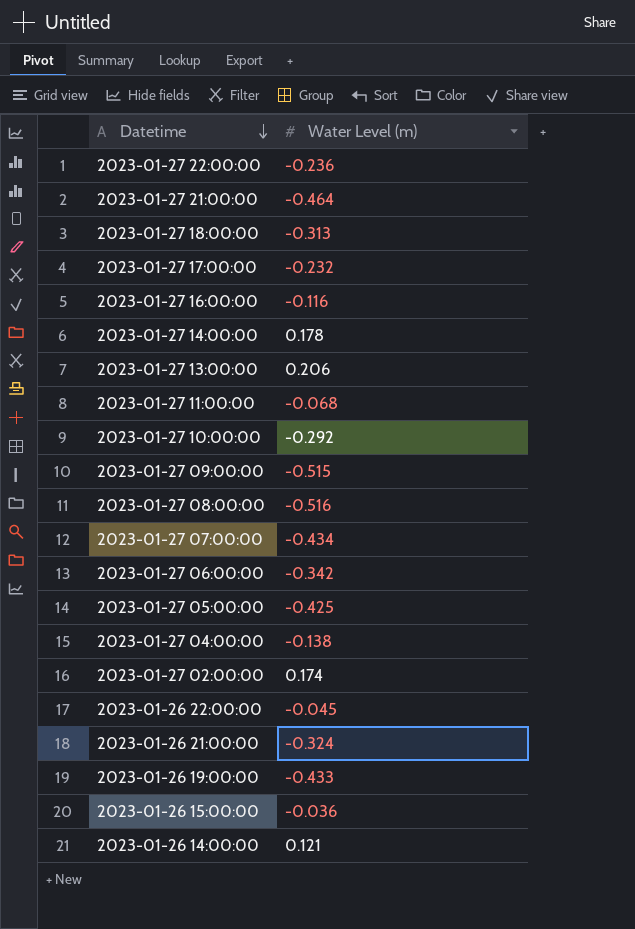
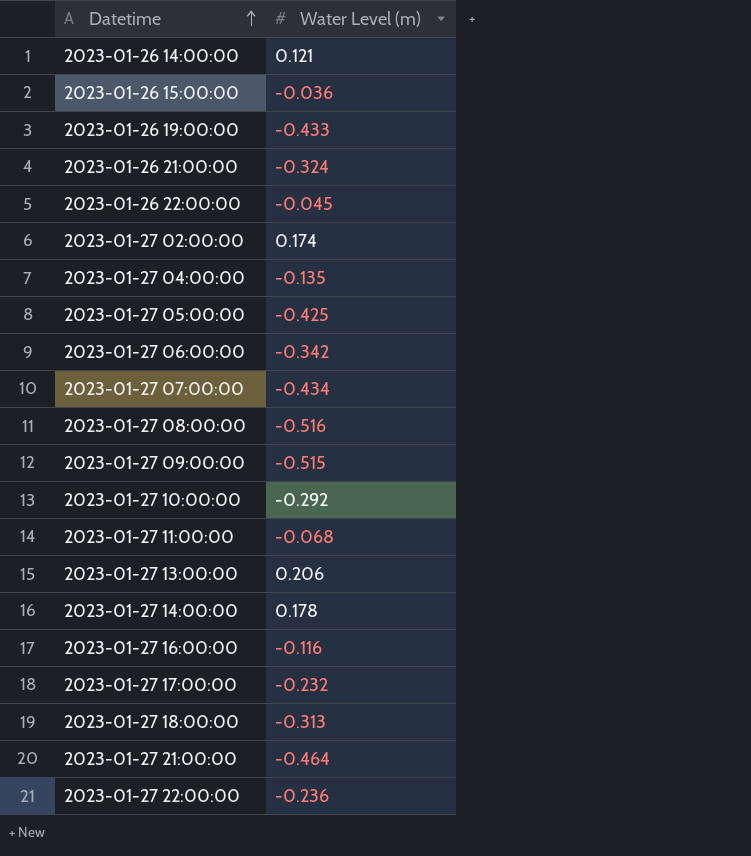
row order: Datetime descending -> Datetime ascending
2023-01-27 04:00:00 | Water Level (m): -0.138 -> -0.135

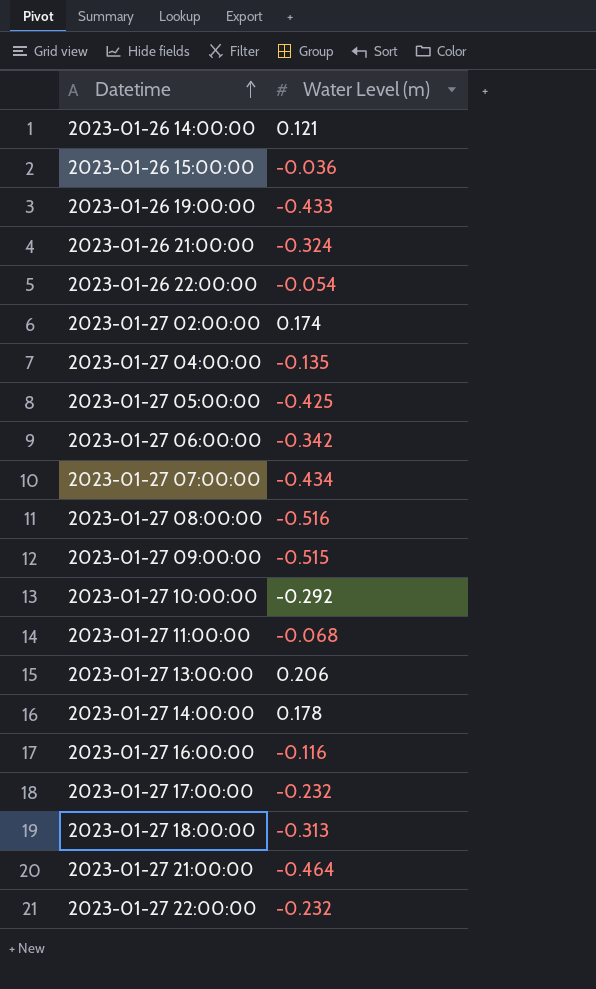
2023-01-26 22:00:00 | Water Level (m): -0.045 -> -0.054
2023-01-27 22:00:00 | Water Level (m): -0.236 -> -0.232

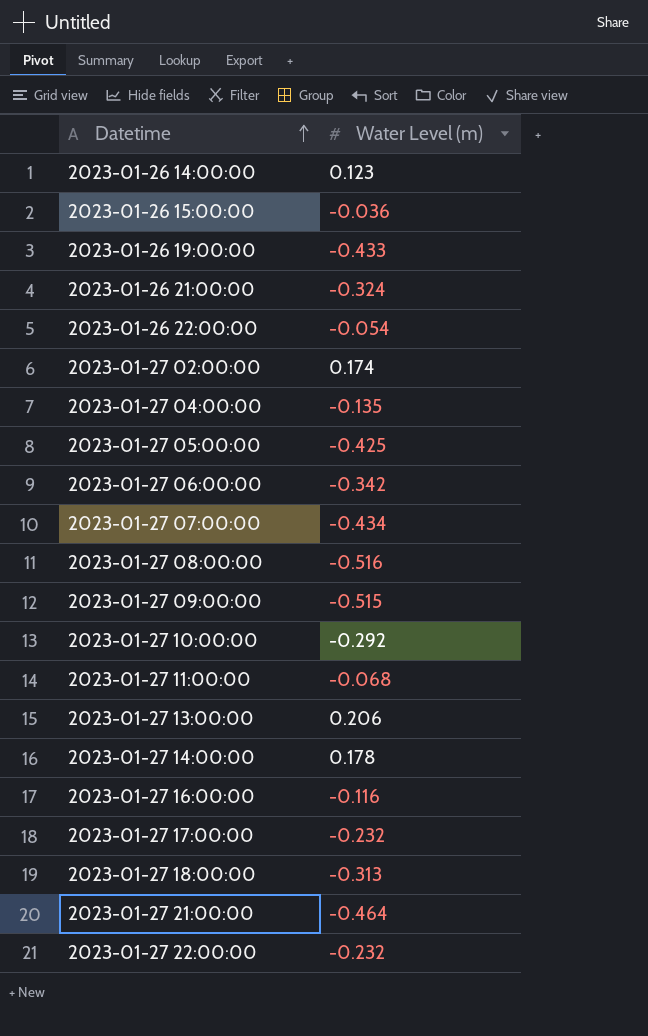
2023-01-26 14:00:00 | Water Level (m): 0.121 -> 0.123

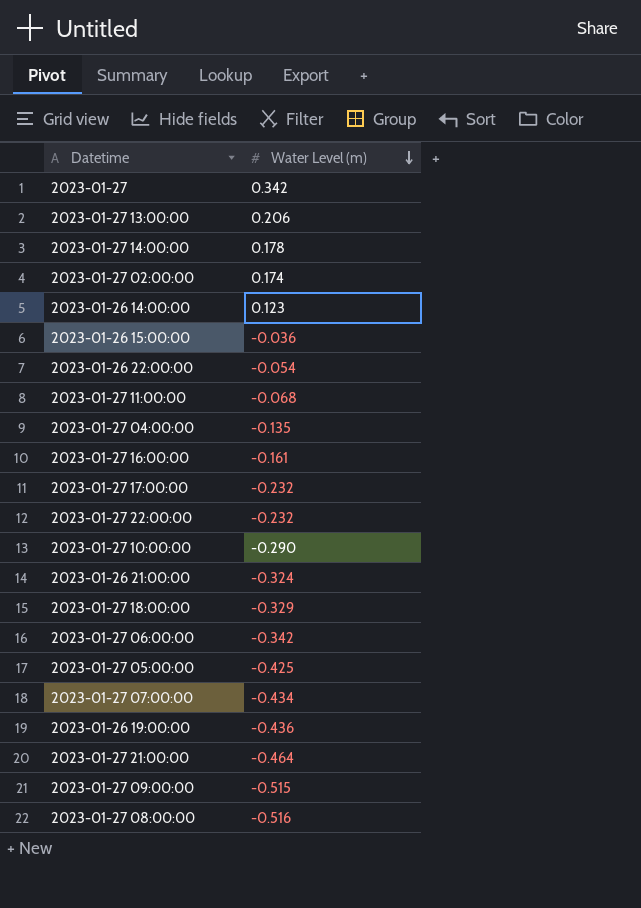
row order: Datetime ascending -> Water Level (m) descending
row 2023-01-27: none -> 0.342
2023-01-27 16:00:00 | Water Level (m): -0.116 -> -0.161
2023-01-27 10:00:00 | Water Level (m): -0.292 -> -0.290
2023-01-27 18:00:00 | Water Level (m): -0.313 -> -0.329
2023-01-26 19:00:00 | Water Level (m): -0.433 -> -0.436

